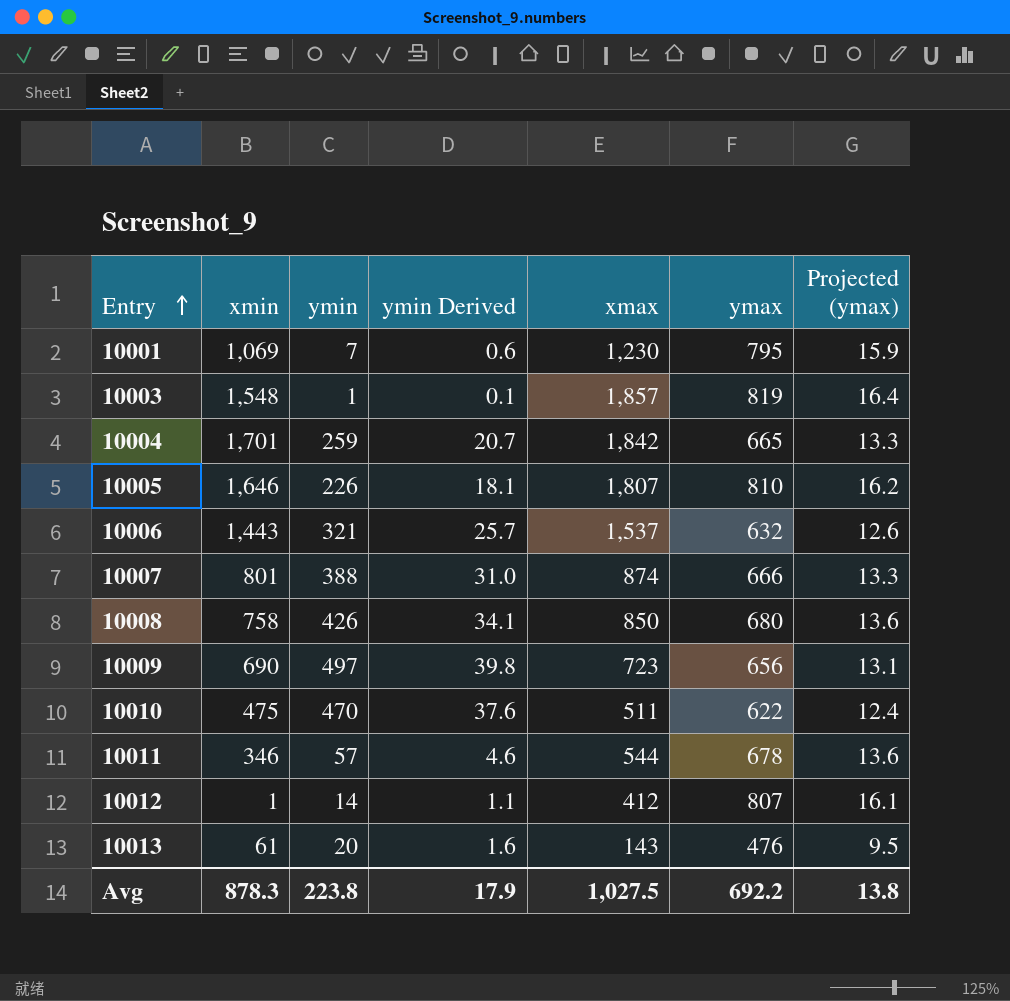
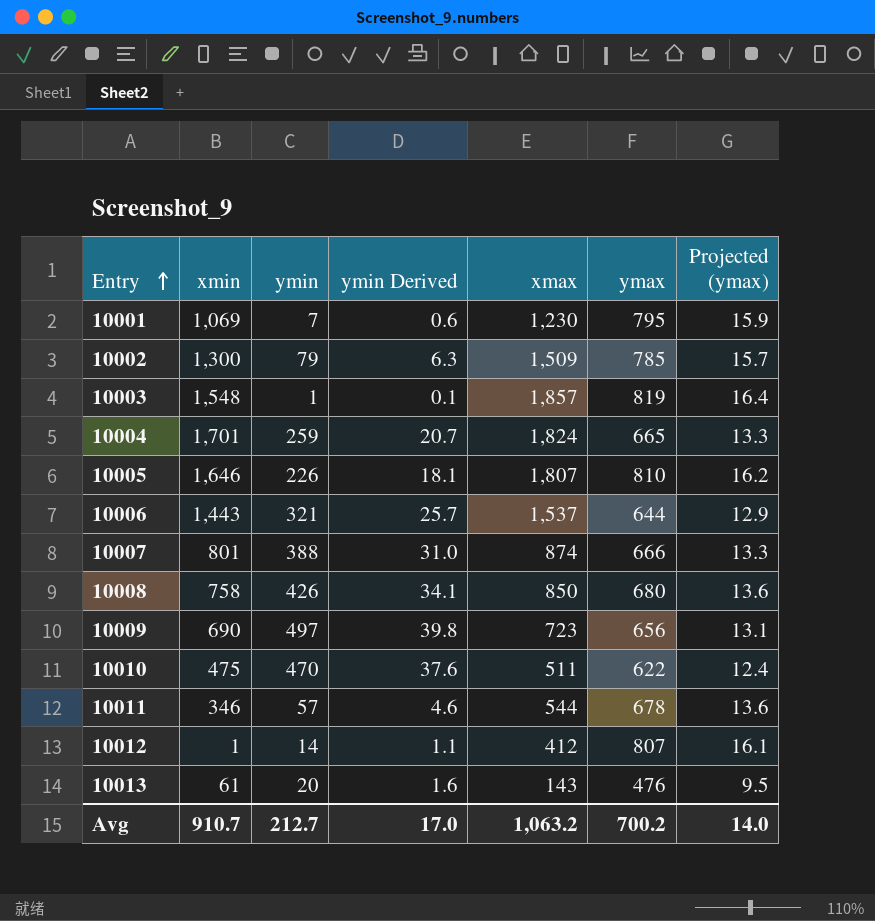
row 10002: none -> 1,300 | 79 | 6.3 | 1,509 | 785 | 15.7
10004 | xmax: 1,842 -> 1,824
10006 | ymax: 632 -> 644
10006 | Projected (ymax): 12.6 -> 12.9
Avg | xmin: 878.3 -> 910.7
Avg | ymin: 223.8 -> 212.7
Avg | ymin Derived: 17.9 -> 17.0
Avg | xmax: 1,027.5 -> 1,063.2
Avg | ymax: 692.2 -> 700.2
Avg | Projected (ymax): 13.8 -> 14.0

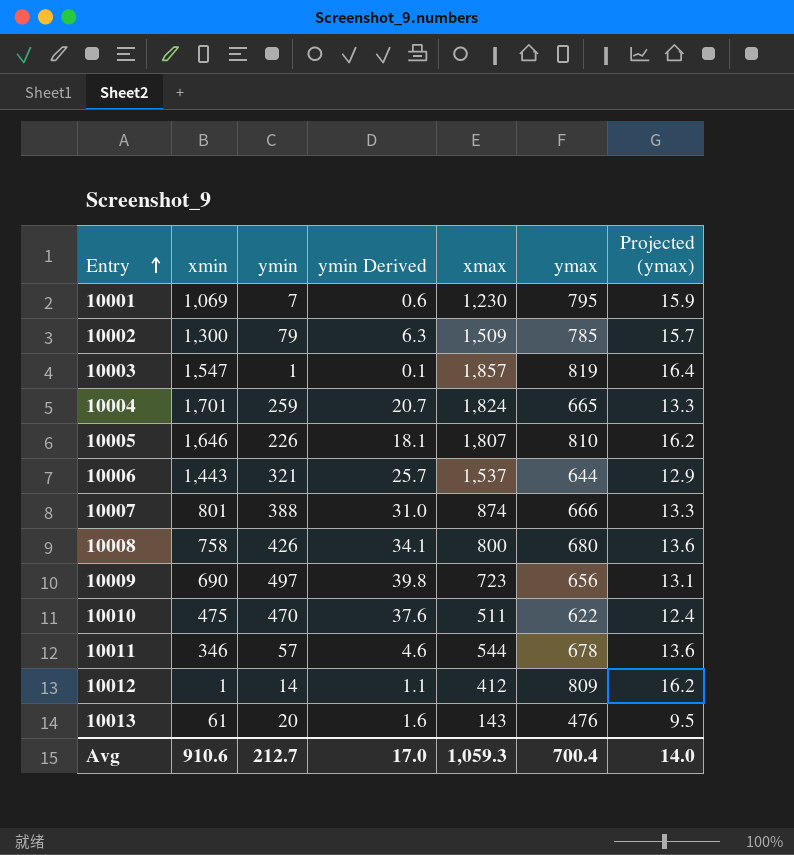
10003 | xmin: 1,548 -> 1,547
10008 | xmax: 850 -> 800
10012 | ymax: 807 -> 809
10012 | Projected (ymax): 16.1 -> 16.2
Avg | xmin: 910.7 -> 910.6
Avg | xmax: 1,063.2 -> 1,059.3
Avg | ymax: 700.2 -> 700.4

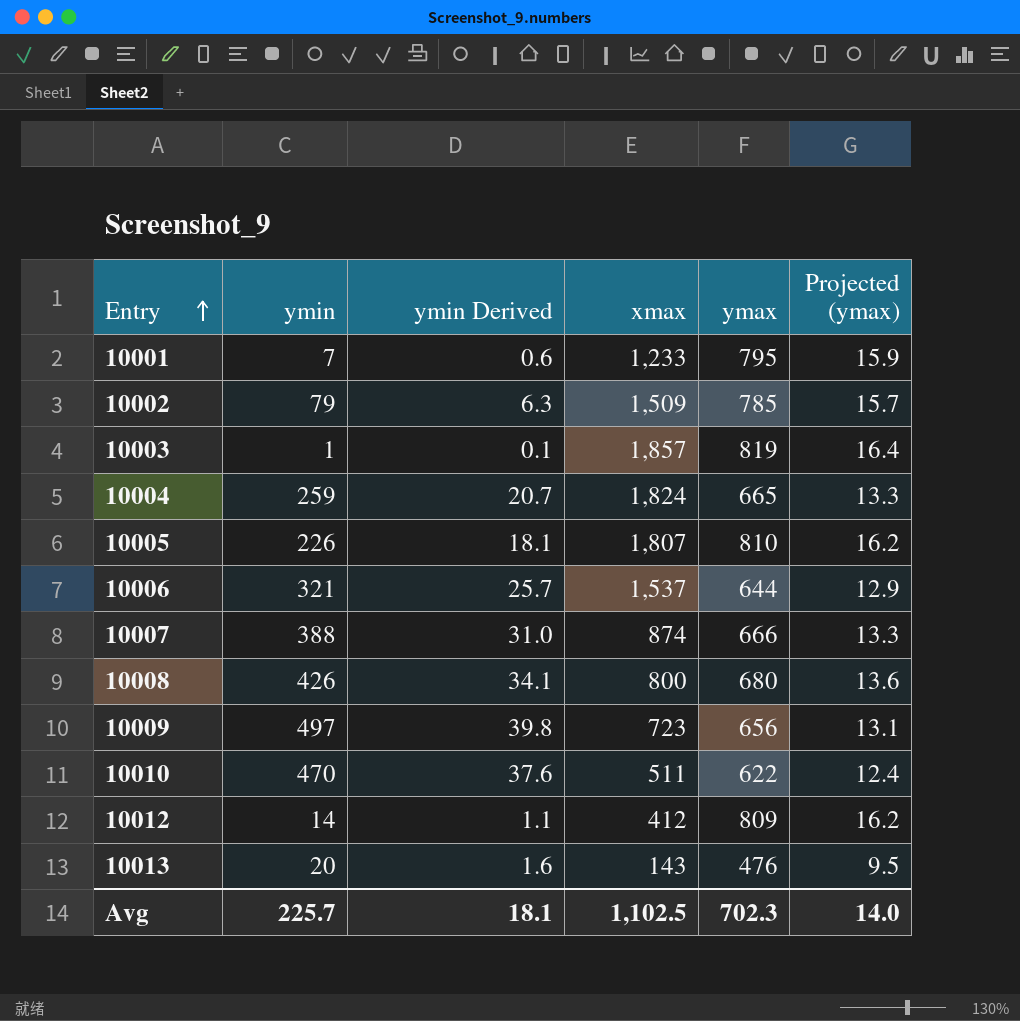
column xmin | position: 2 -> none
row 10011: 346 | 57 | 4.6 | 544 | 678 | 13.6 -> none
10001 | xmax: 1,230 -> 1,233
Avg | ymin: 212.7 -> 225.7
Avg | ymin Derived: 17.0 -> 18.1
Avg | xmax: 1,059.3 -> 1,102.5
Avg | ymax: 700.4 -> 702.3

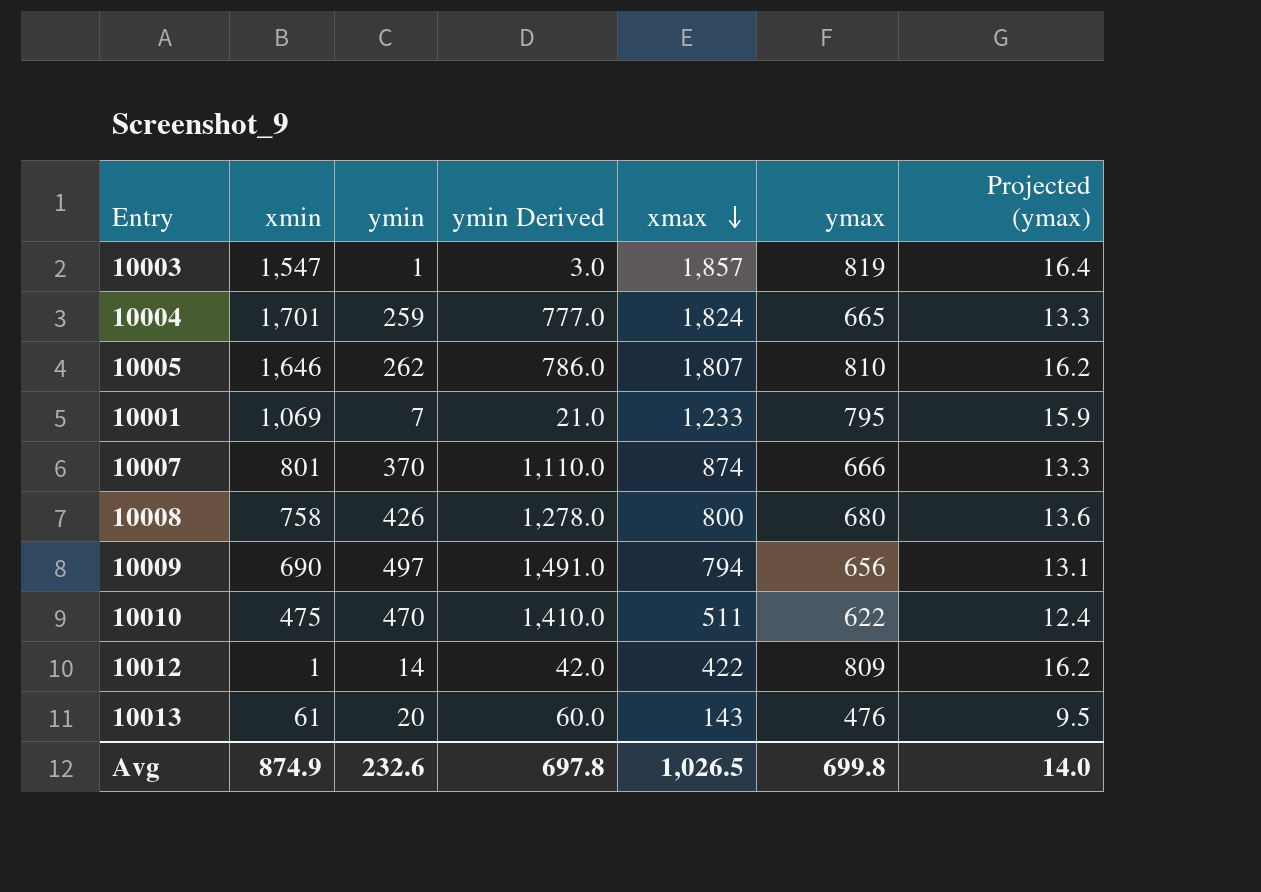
row order: Entry ascending -> xmax descending
column xmin | position: none -> 2
column ymin Derived | formula: [ymin] * 0.08 -> [ymin] * 3
row 10002: 79 | 6.3 | 1,509 | 785 | 15.7 -> none
row 10006: 321 | 25.7 | 1,537 | 644 | 12.9 -> none
10005 | ymin: 226 -> 262
10007 | ymin: 388 -> 370
10009 | xmax: 723 -> 794
10012 | xmax: 412 -> 422
Avg | ymin: 225.7 -> 232.6
Avg | ymin Derived: 18.1 -> 697.8
Avg | xmax: 1,102.5 -> 1,026.5
Avg | ymax: 702.3 -> 699.8

